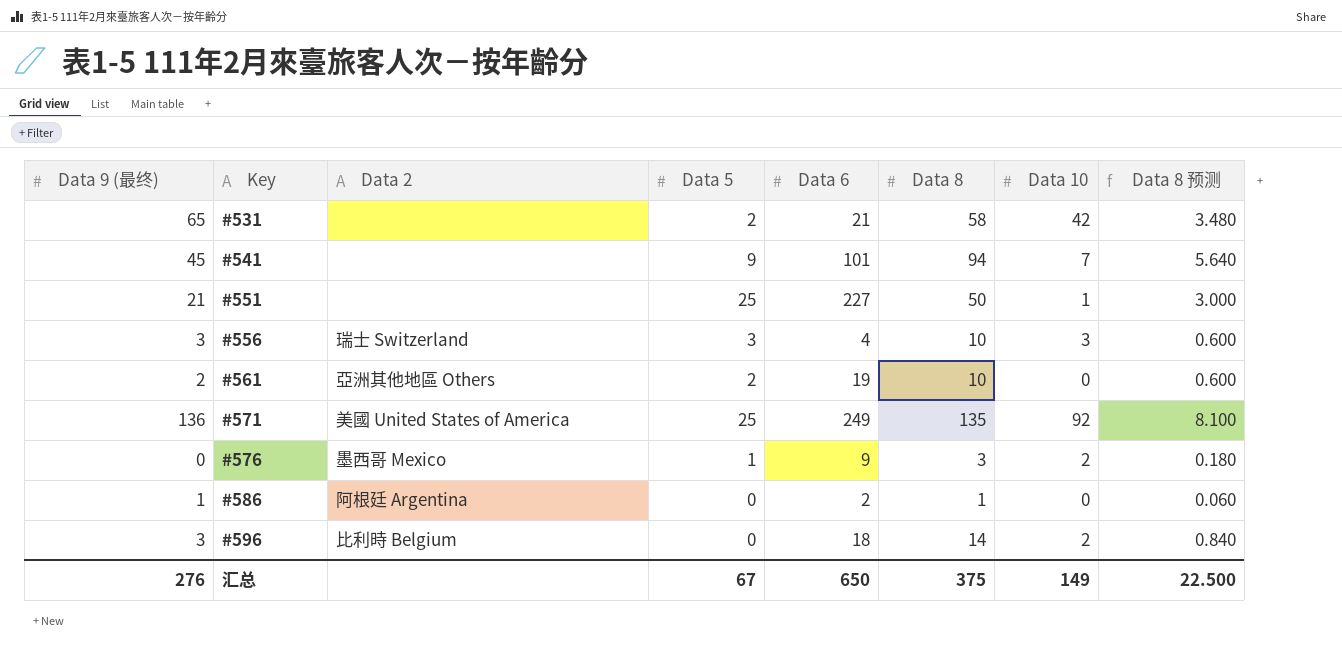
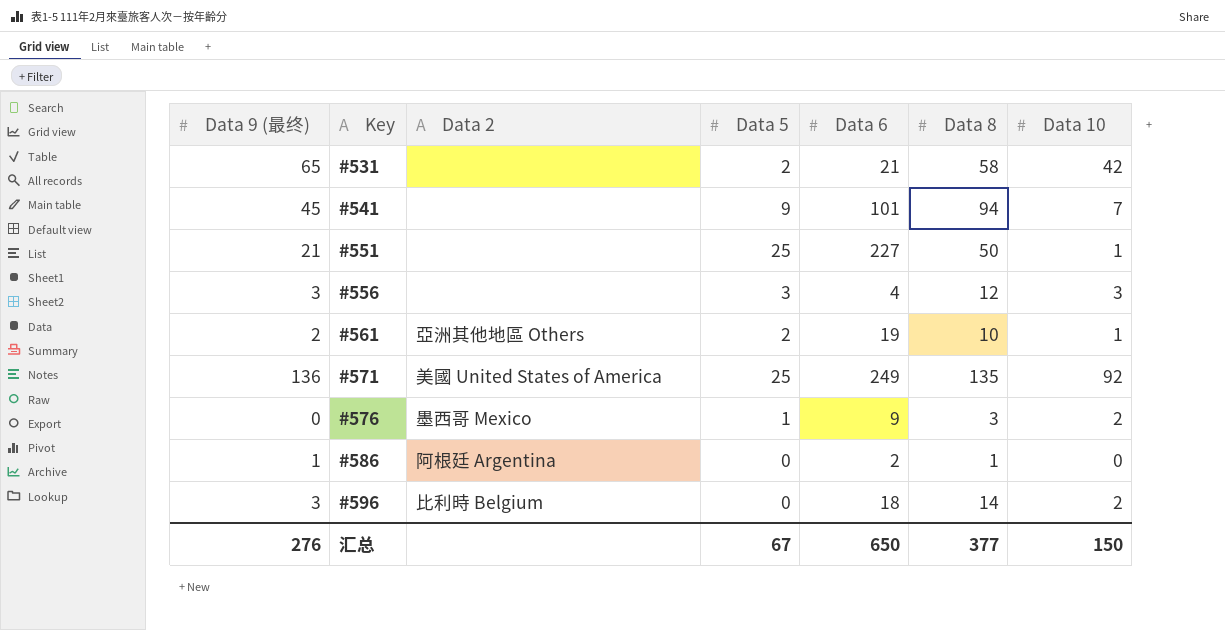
column Data 8 预测 | formula: [Data 8] * 0.06 -> none
#556 | Data 2: 瑞士 Switzerland -> none
#556 | Data 8: 10 -> 12
#561 | Data 10: 0 -> 1
汇总 | Data 8: 375 -> 377
汇总 | Data 10: 149 -> 150

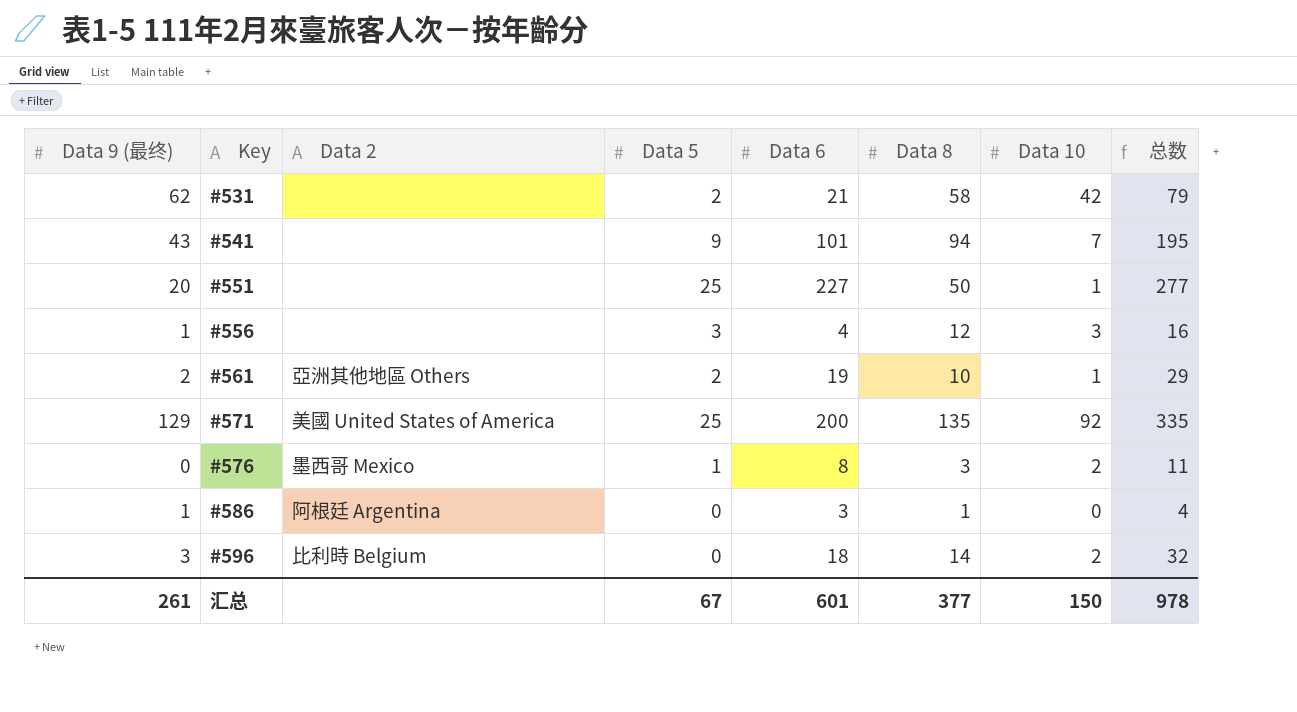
column 总数 | formula: none -> [Data 6] + [Data 8]
#531 | Data 9 (最终): 65 -> 62
#541 | Data 9 (最终): 45 -> 43
#551 | Data 9 (最终): 21 -> 20
#556 | Data 9 (最终): 3 -> 1
#571 | Data 9 (最终): 136 -> 129
#571 | Data 6: 249 -> 200
#576 | Data 6: 9 -> 8
#586 | Data 6: 2 -> 3
汇总 | Data 9 (最终): 276 -> 261
汇总 | Data 6: 650 -> 601

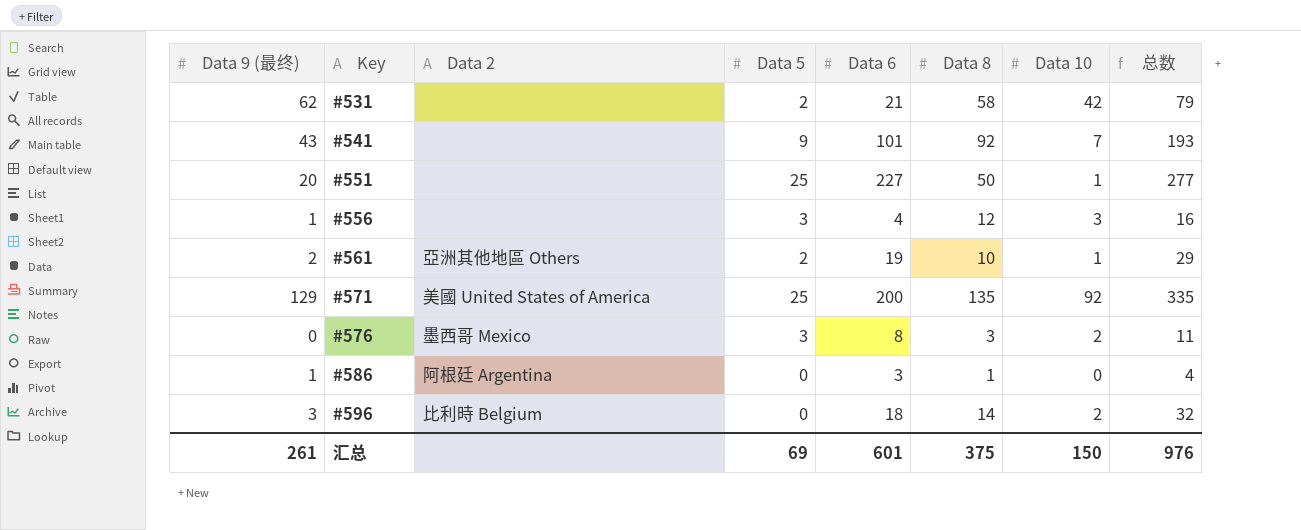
#541 | Data 8: 94 -> 92
#541 | 总数: 195 -> 193
#576 | Data 5: 1 -> 3
汇总 | Data 5: 67 -> 69
汇总 | Data 8: 377 -> 375
汇总 | 总数: 978 -> 976

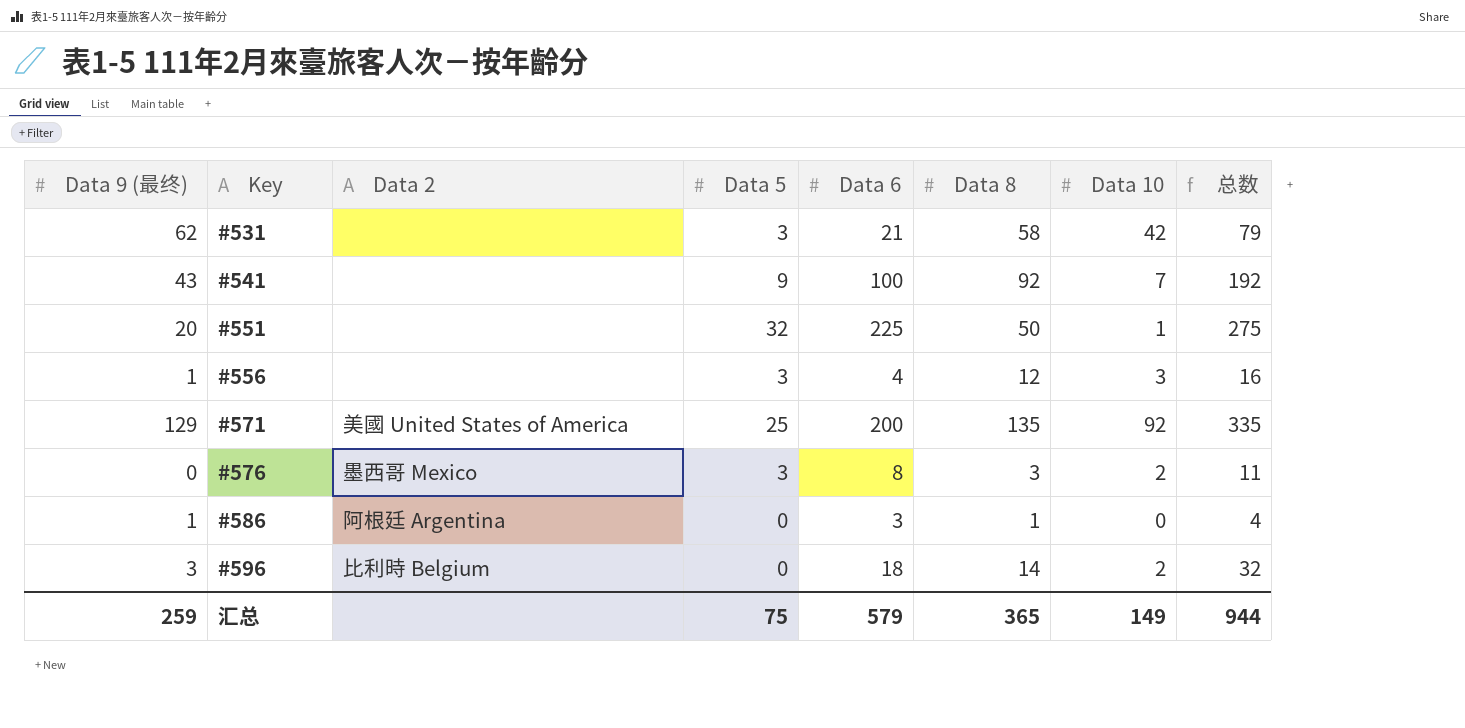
row #561: 2 | 亞洲其他地區 Others | 2 | 19 | 10 | 1 | 29 -> none
#531 | Data 5: 2 -> 3
#541 | Data 6: 101 -> 100
#541 | 总数: 193 -> 192
#551 | Data 5: 25 -> 32
#551 | Data 6: 227 -> 225
#551 | 总数: 277 -> 275
汇总 | Data 9 (最终): 261 -> 259
汇总 | Data 5: 69 -> 75
汇总 | Data 6: 601 -> 579
汇总 | Data 8: 375 -> 365
汇总 | Data 10: 150 -> 149
汇总 | 总数: 976 -> 944

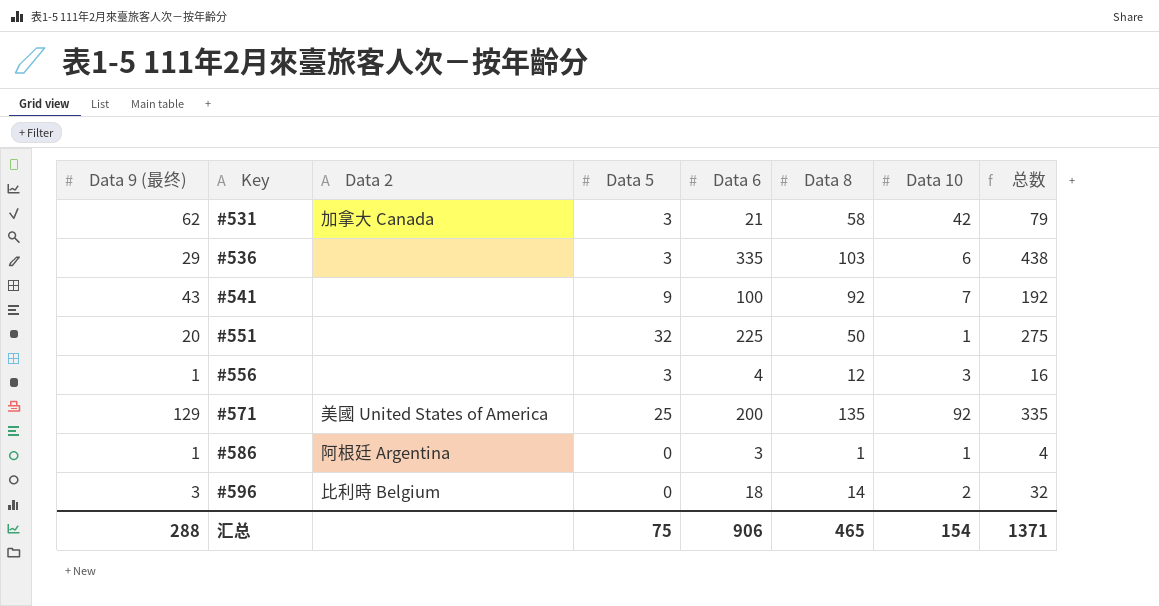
row #576: 0 | 墨西哥 Mexico | 3 | 8 | 3 | 2 | 11 -> none
#531 | Data 2: none -> 加拿大 Canada
row #536: none -> 29 | none | 3 | 335 | 103 | 6 | 438
#586 | Data 10: 0 -> 1
汇总 | Data 9 (最终): 259 -> 288
汇总 | Data 6: 579 -> 906
汇总 | Data 8: 365 -> 465
汇总 | Data 10: 149 -> 154
汇总 | 总数: 944 -> 1371

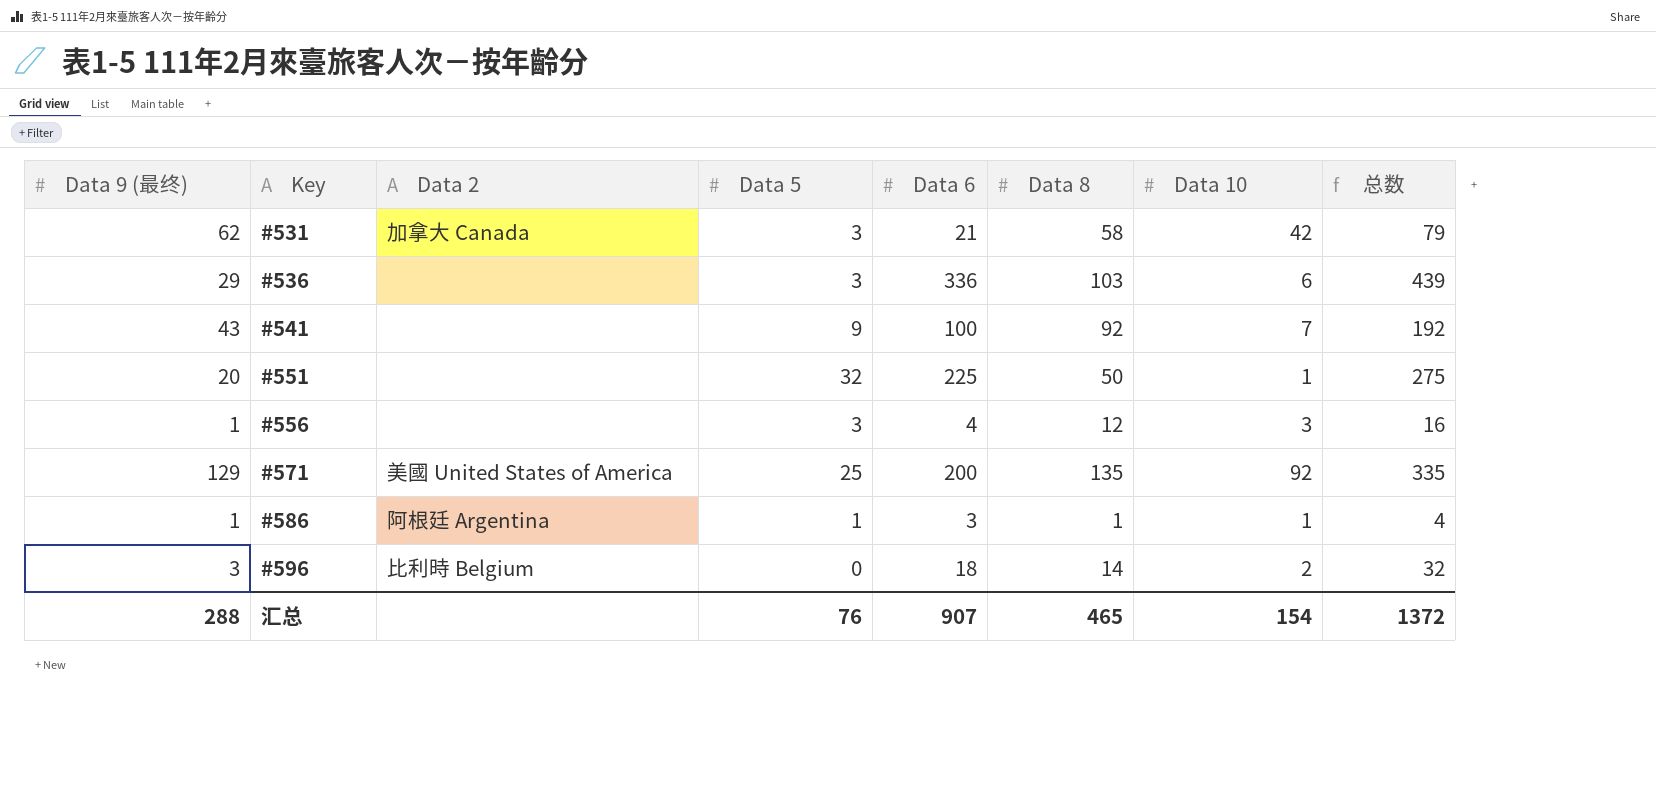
#536 | Data 6: 335 -> 336
#536 | 总数: 438 -> 439
#586 | Data 5: 0 -> 1
汇总 | Data 5: 75 -> 76
汇总 | Data 6: 906 -> 907
汇总 | 总数: 1371 -> 1372

